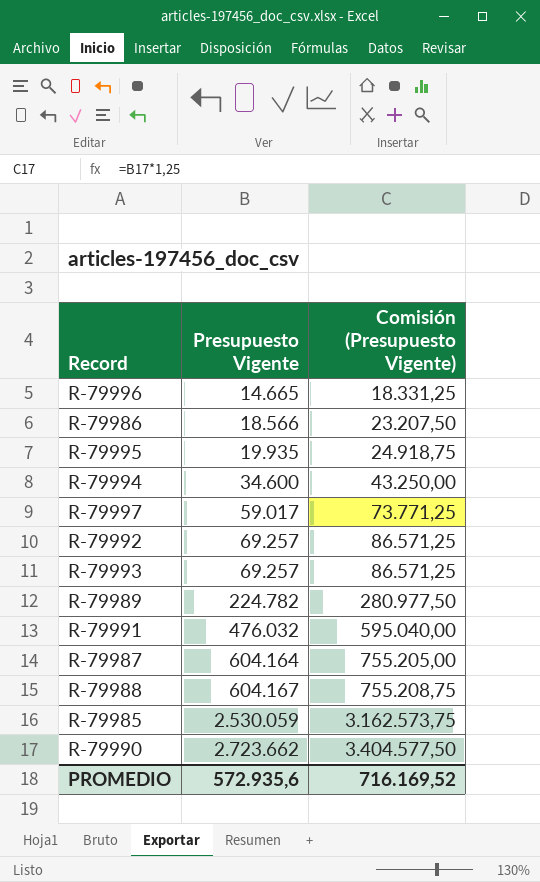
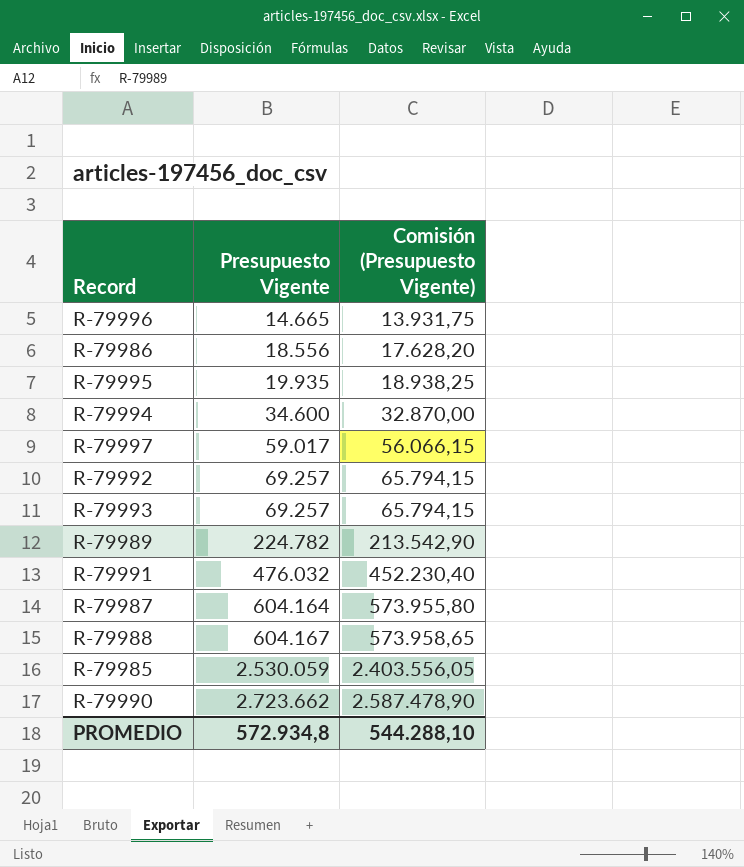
column Comisión (Presupuesto Vigente) | formula: [Presupuesto Vigente] * 1,25 -> [Presupuesto Vigente] * 0,95
R-79986 | Presupuesto Vigente: 18.566 -> 18.556
PROMEDIO | Presupuesto Vigente: 572.935,6 -> 572.934,8
PROMEDIO | Comisión (Presupuesto Vigente): 716.169,52 -> 544.288,10

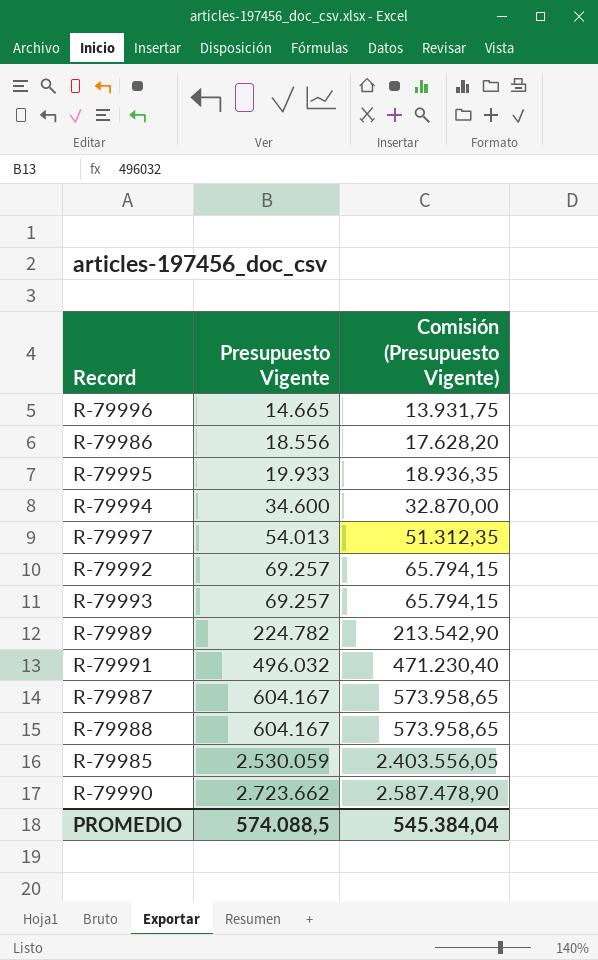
R-79995 | Presupuesto Vigente: 19.935 -> 19.933
R-79995 | Comisión (Presupuesto Vigente): 18.938,25 -> 18.936,35
R-79997 | Presupuesto Vigente: 59.017 -> 54.013
R-79997 | Comisión (Presupuesto Vigente): 56.066,15 -> 51.312,35
R-79991 | Presupuesto Vigente: 476.032 -> 496.032
R-79991 | Comisión (Presupuesto Vigente): 452.230,40 -> 471.230,40
R-79987 | Presupuesto Vigente: 604.164 -> 604.167
R-79987 | Comisión (Presupuesto Vigente): 573.955,80 -> 573.958,65
PROMEDIO | Presupuesto Vigente: 572.934,8 -> 574.088,5
PROMEDIO | Comisión (Presupuesto Vigente): 544.288,10 -> 545.384,04

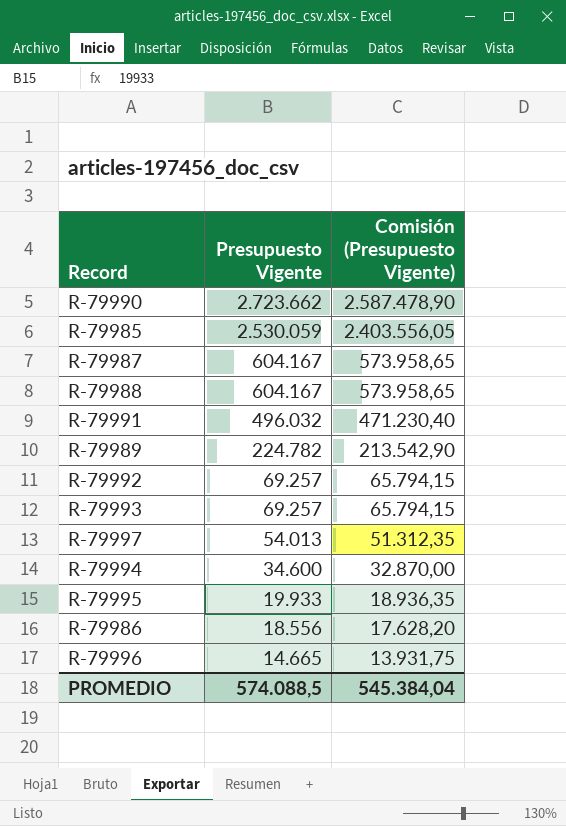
row order: Presupuesto Vigente ascending -> Presupuesto Vigente descending

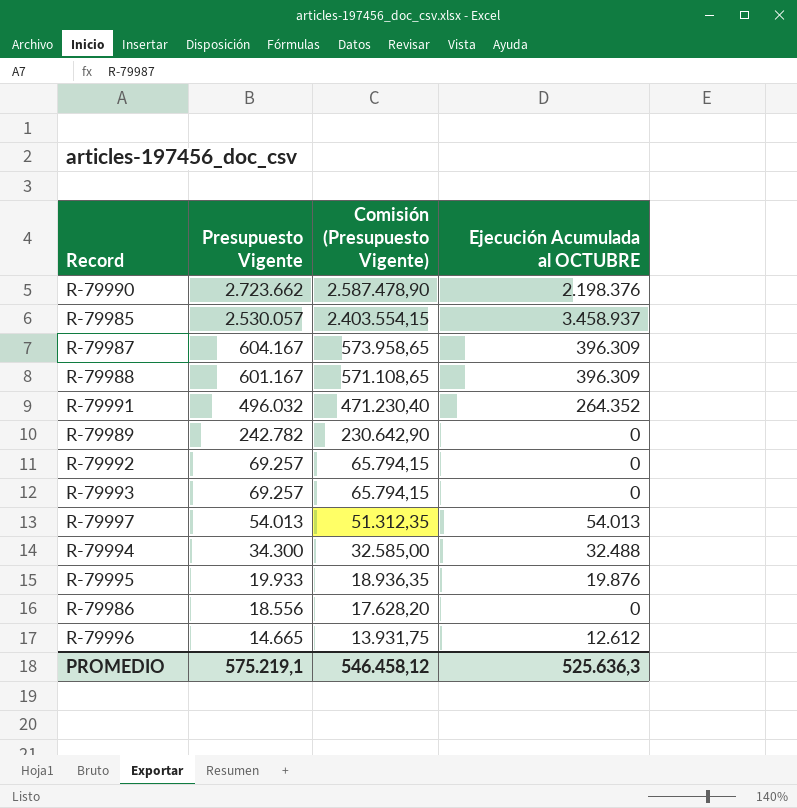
column Ejecución Acumulada al OCTUBRE | position: none -> 4
R-79985 | Presupuesto Vigente: 2.530.059 -> 2.530.057
R-79985 | Comisión (Presupuesto Vigente): 2.403.556,05 -> 2.403.554,15
R-79988 | Presupuesto Vigente: 604.167 -> 601.167
R-79988 | Comisión (Presupuesto Vigente): 573.958,65 -> 571.108,65
R-79989 | Presupuesto Vigente: 224.782 -> 242.782
R-79989 | Comisión (Presupuesto Vigente): 213.542,90 -> 230.642,90
R-79994 | Presupuesto Vigente: 34.600 -> 34.300
R-79994 | Comisión (Presupuesto Vigente): 32.870,00 -> 32.585,00
PROMEDIO | Presupuesto Vigente: 574.088,5 -> 575.219,1
PROMEDIO | Comisión (Presupuesto Vigente): 545.384,04 -> 546.458,12

